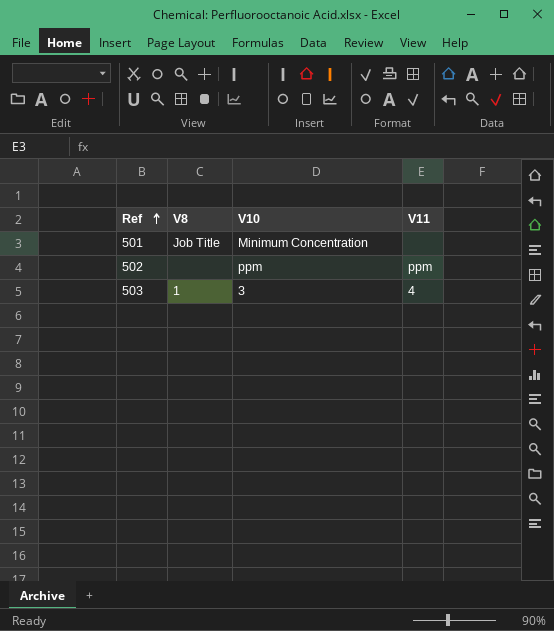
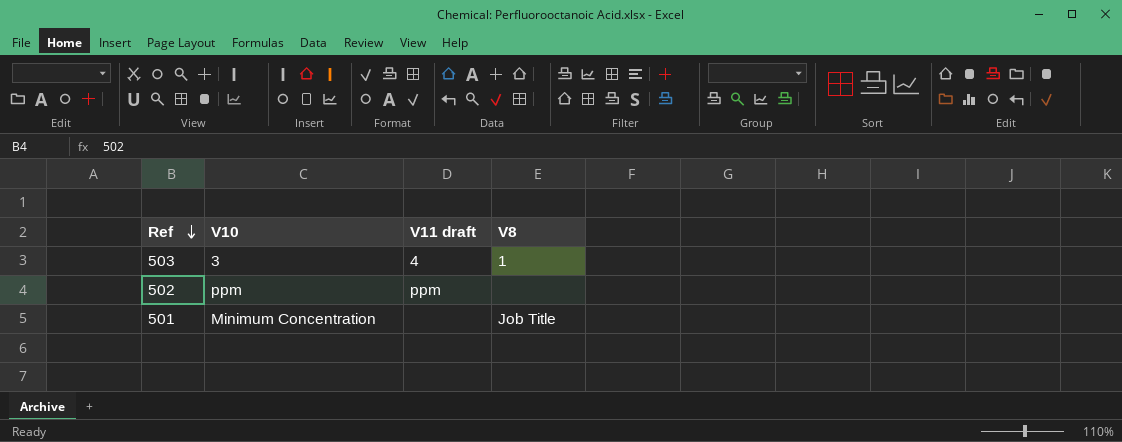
row order: Ref ascending -> Ref descending
column name: V11 -> V11 draft
column V8 | position: 2 -> 4

